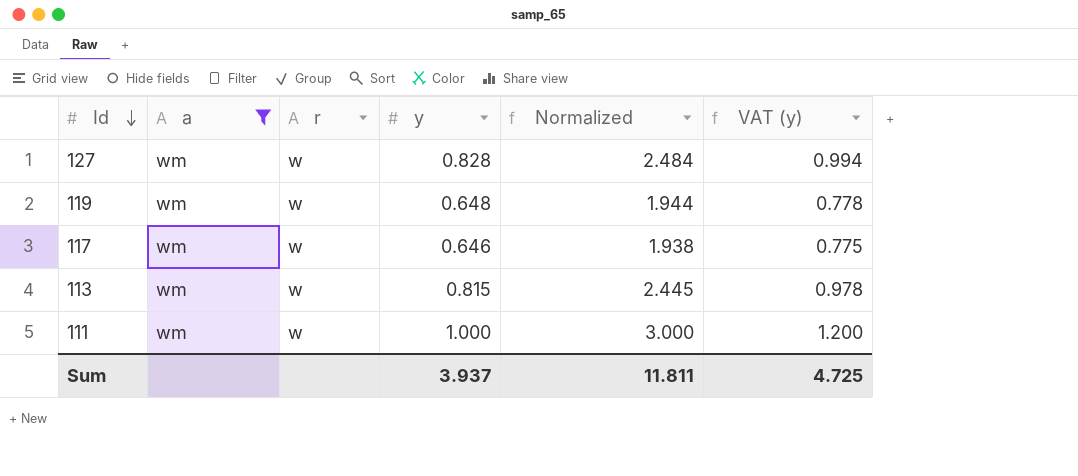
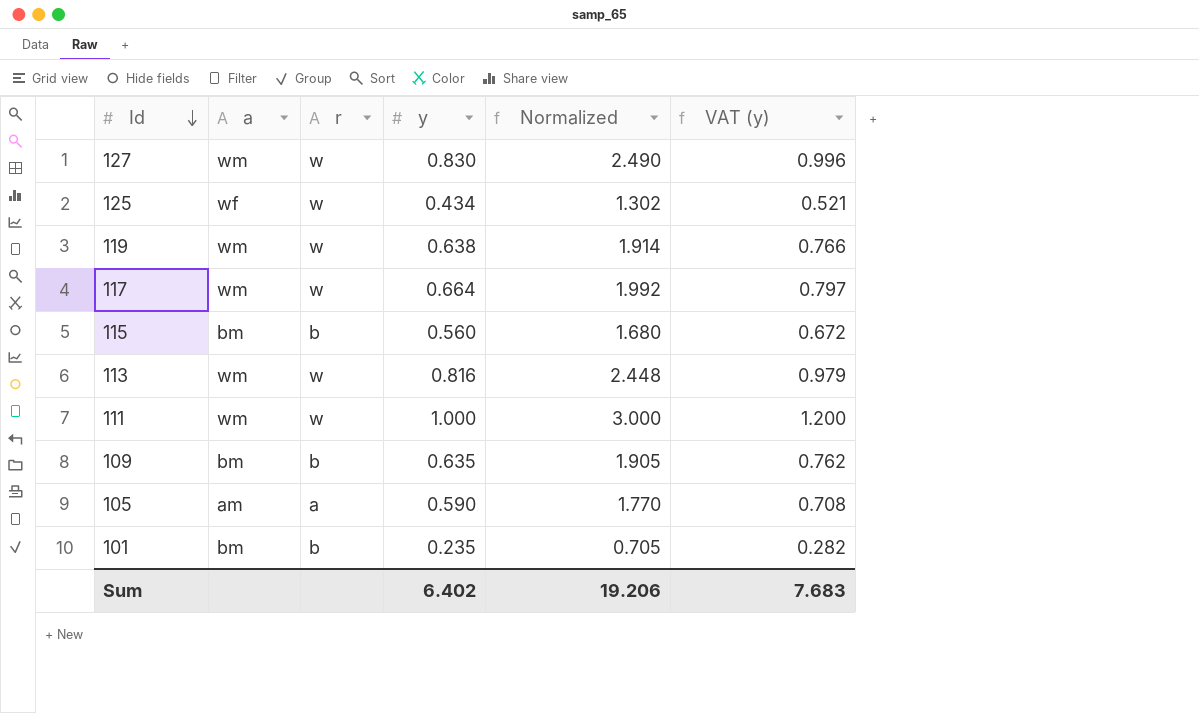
filter: a = wm -> none
127 | y: 0.828 -> 0.830
127 | Normalized: 2.484 -> 2.490
127 | VAT (y): 0.994 -> 0.996
119 | y: 0.648 -> 0.638
119 | Normalized: 1.944 -> 1.914
119 | VAT (y): 0.778 -> 0.766
117 | y: 0.646 -> 0.664
117 | Normalized: 1.938 -> 1.992
117 | VAT (y): 0.775 -> 0.797
113 | y: 0.815 -> 0.816
113 | Normalized: 2.445 -> 2.448
113 | VAT (y): 0.978 -> 0.979
Sum | y: 3.937 -> 6.402
Sum | Normalized: 11.811 -> 19.206
Sum | VAT (y): 4.725 -> 7.683

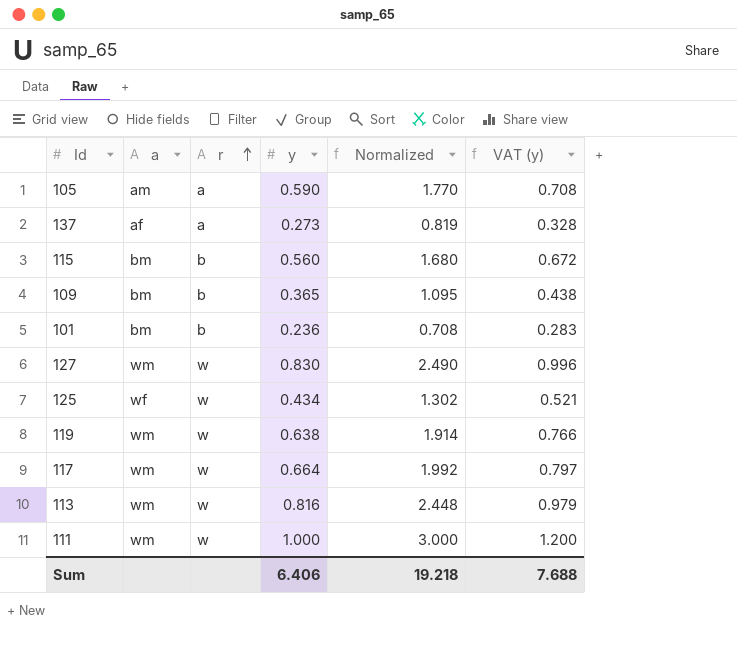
row order: Id descending -> r ascending
row 137: none -> af | a | 0.273 | 0.819 | 0.328
109 | y: 0.635 -> 0.365
109 | Normalized: 1.905 -> 1.095
109 | VAT (y): 0.762 -> 0.438
101 | y: 0.235 -> 0.236
101 | Normalized: 0.705 -> 0.708
101 | VAT (y): 0.282 -> 0.283
Sum | y: 6.402 -> 6.406
Sum | Normalized: 19.206 -> 19.218
Sum | VAT (y): 7.683 -> 7.688

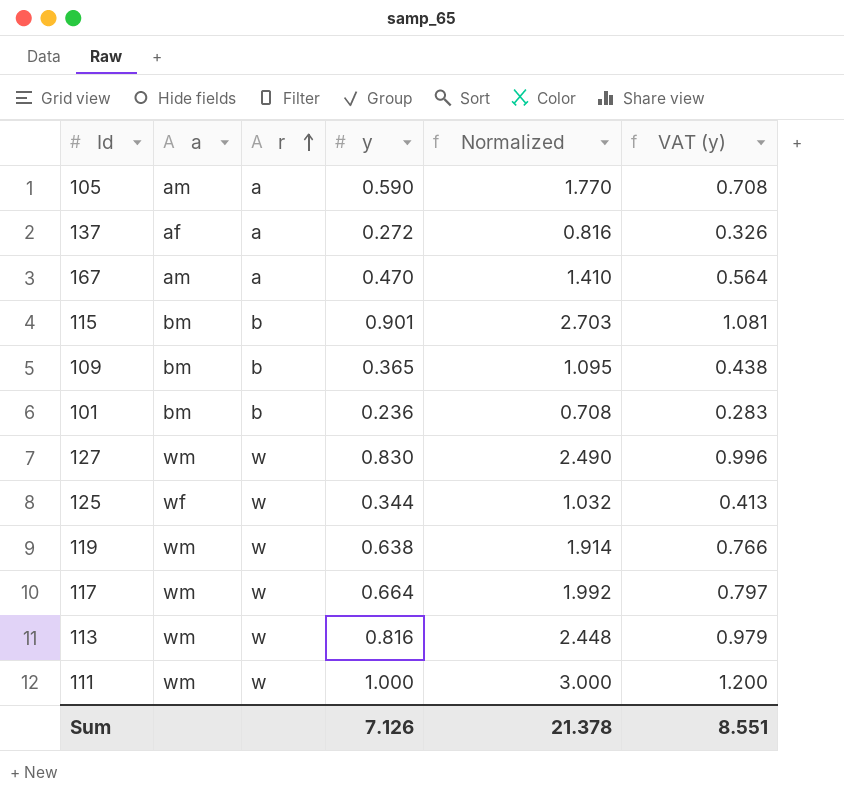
137 | y: 0.273 -> 0.272
137 | Normalized: 0.819 -> 0.816
137 | VAT (y): 0.328 -> 0.326
row 167: none -> am | a | 0.470 | 1.410 | 0.564
115 | y: 0.560 -> 0.901
115 | Normalized: 1.680 -> 2.703
115 | VAT (y): 0.672 -> 1.081
125 | y: 0.434 -> 0.344
125 | Normalized: 1.302 -> 1.032
125 | VAT (y): 0.521 -> 0.413
Sum | y: 6.406 -> 7.126
Sum | Normalized: 19.218 -> 21.378
Sum | VAT (y): 7.688 -> 8.551

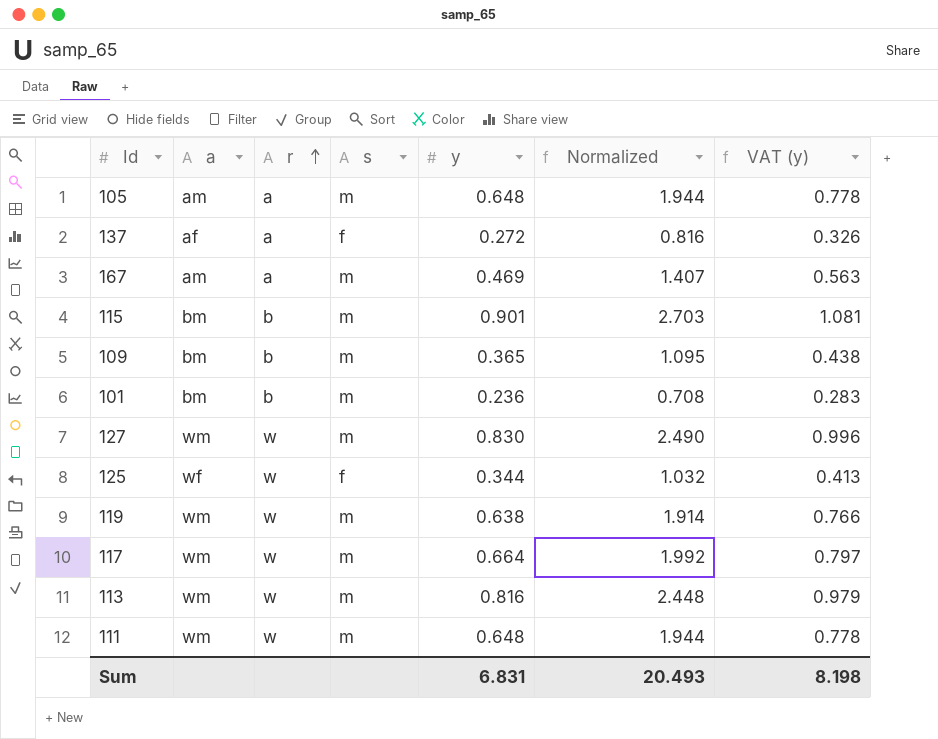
column s | position: none -> 4
105 | y: 0.590 -> 0.648
105 | Normalized: 1.770 -> 1.944
105 | VAT (y): 0.708 -> 0.778
167 | y: 0.470 -> 0.469
167 | Normalized: 1.410 -> 1.407
167 | VAT (y): 0.564 -> 0.563
111 | y: 1.000 -> 0.648
111 | Normalized: 3.000 -> 1.944
111 | VAT (y): 1.200 -> 0.778
Sum | y: 7.126 -> 6.831
Sum | Normalized: 21.378 -> 20.493
Sum | VAT (y): 8.551 -> 8.198

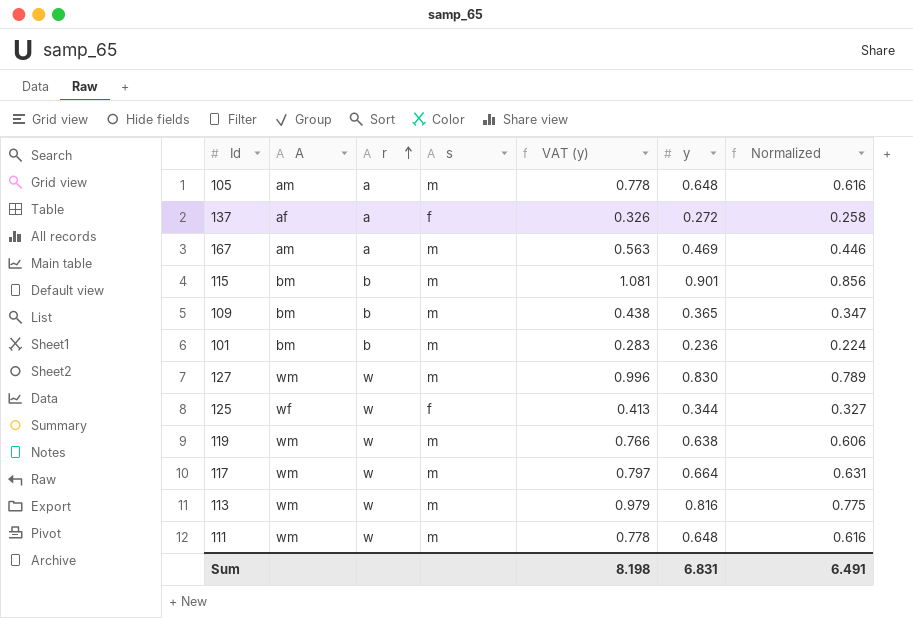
column name: a -> A
column VAT (y) | position: 7 -> 5
column Normalized | formula: [y] * 3 -> [y] * 0.95
Sum | Normalized: 20.493 -> 6.491

